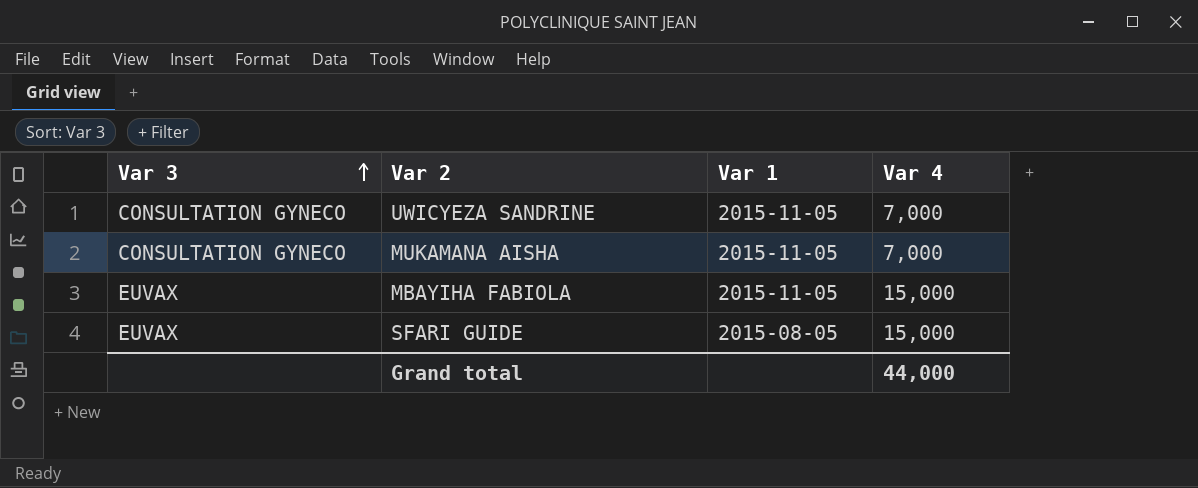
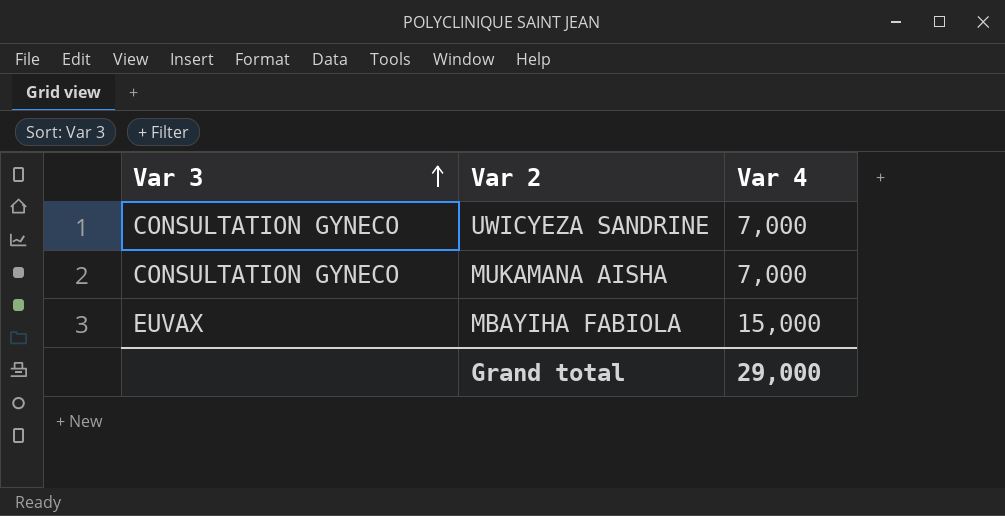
column Var 1 | position: 3 -> none
row SFARI GUIDE: EUVAX | 2015-08-05 | 15,000 -> none
Grand total | Var 4: 44,000 -> 29,000

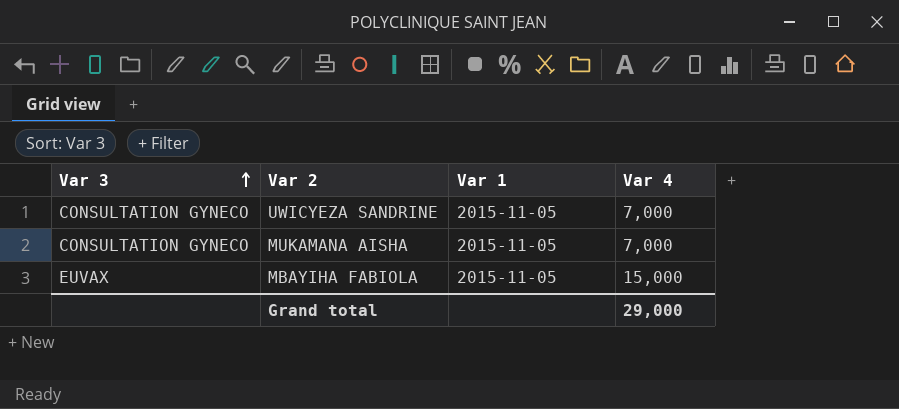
column Var 1 | position: none -> 3

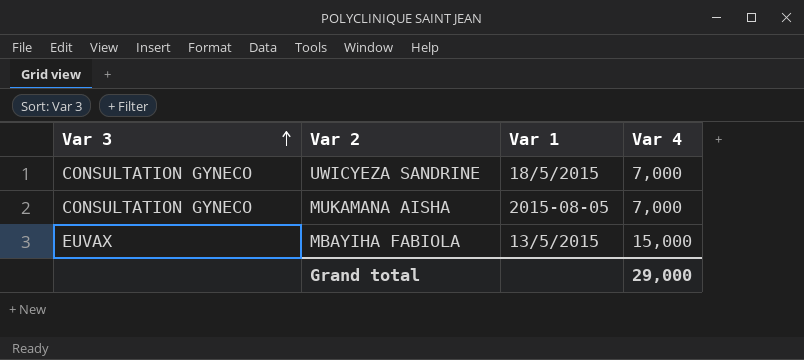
UWICYEZA SANDRINE | Var 1: 2015-11-05 -> 18/5/2015
MUKAMANA AISHA | Var 1: 2015-11-05 -> 2015-08-05
MBAYIHA FABIOLA | Var 1: 2015-11-05 -> 13/5/2015

